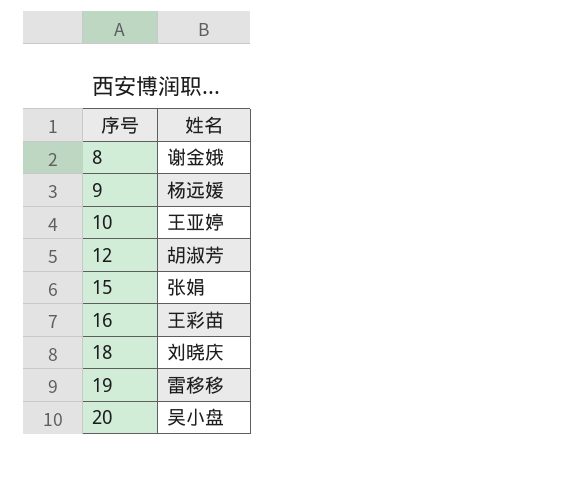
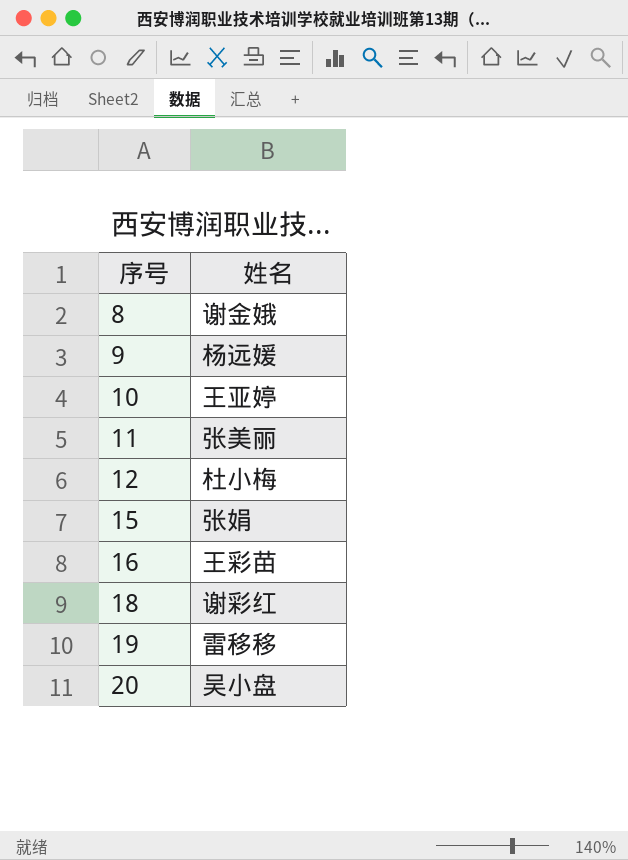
row 11: none -> 张美丽
12 | 姓名: 胡淑芳 -> 杜小梅
18 | 姓名: 刘晓庆 -> 谢彩红

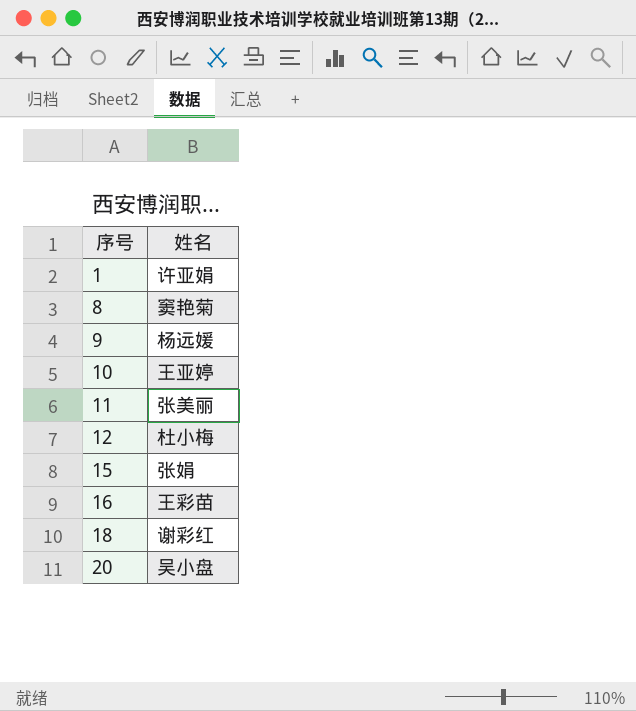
row 19: 雷移移 -> none
row 1: none -> 许亚娟
8 | 姓名: 谢金娥 -> 窦艳菊

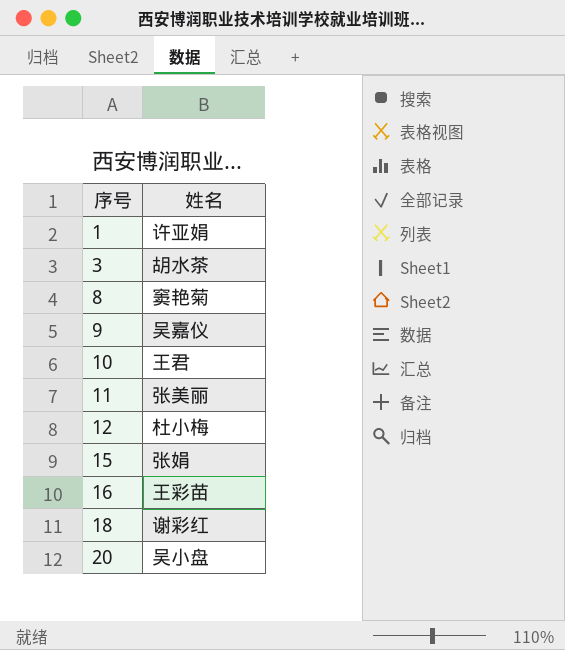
row 3: none -> 胡水茶
9 | 姓名: 杨远媛 -> 吴嘉仪
10 | 姓名: 王亚婷 -> 王君

